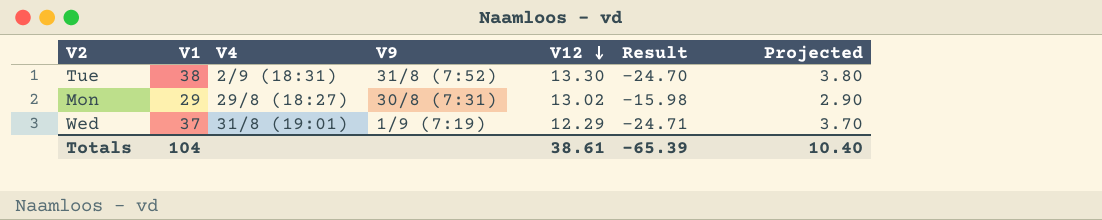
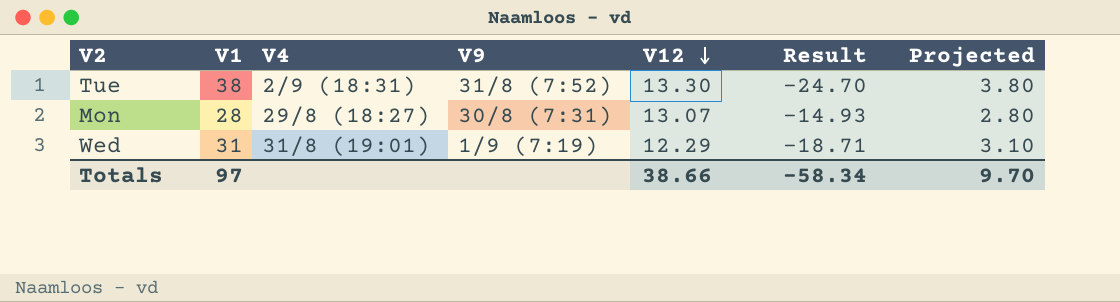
Mon | V1: 29 -> 28
Mon | V12: 13.02 -> 13.07
Mon | Result: -15.98 -> -14.93
Mon | Projected: 2.90 -> 2.80
Wed | V1: 37 -> 31
Wed | Result: -24.71 -> -18.71
Wed | Projected: 3.70 -> 3.10
Totals | V1: 104 -> 97
Totals | V12: 38.61 -> 38.66
Totals | Result: -65.39 -> -58.34
Totals | Projected: 10.40 -> 9.70

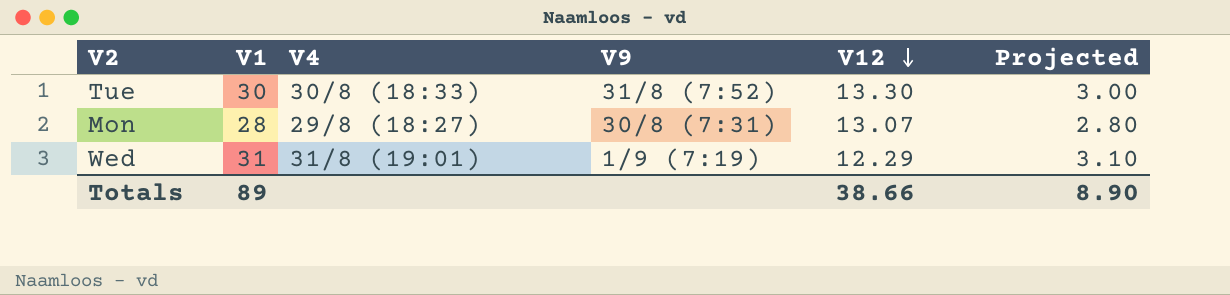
column Result | formula: [V12] - [V1] -> none
Tue | V1: 38 -> 30
Tue | V4: 2/9 (18:31) -> 30/8 (18:33)
Tue | Projected: 3.80 -> 3.00
Totals | V1: 97 -> 89
Totals | Projected: 9.70 -> 8.90

